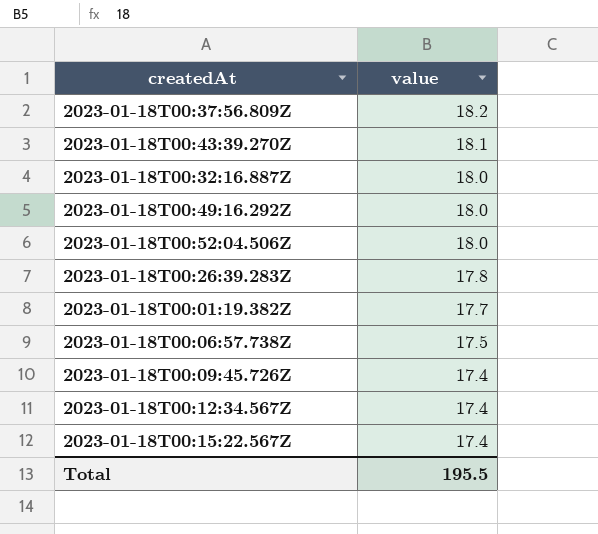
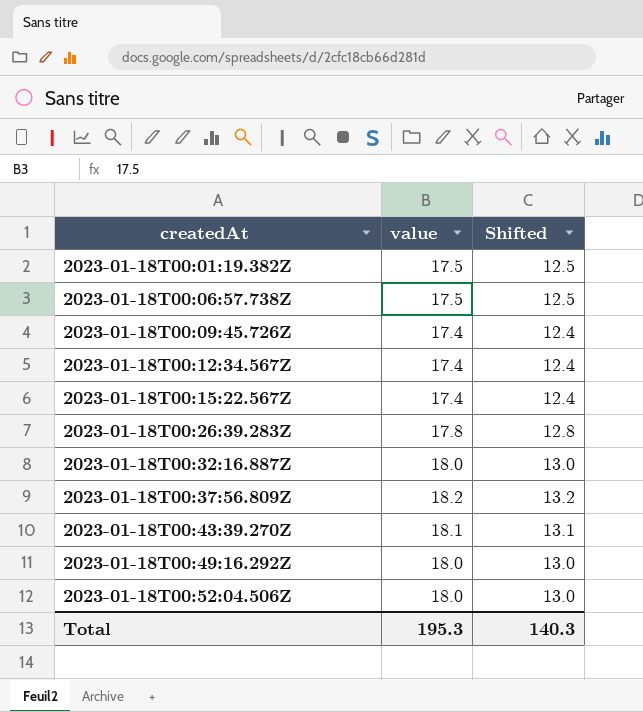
row order: value descending -> createdAt ascending
column Shifted | formula: none -> [value] - 5
2023-01-18T00:01:19.382Z | value: 17.7 -> 17.5
Total | value: 195.5 -> 195.3

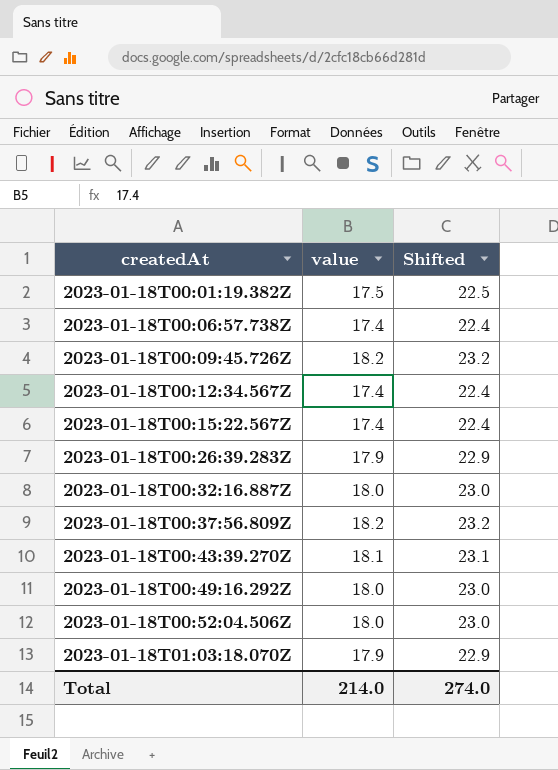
column Shifted | formula: [value] - 5 -> [value] + 5
2023-01-18T00:06:57.738Z | value: 17.5 -> 17.4
2023-01-18T00:09:45.726Z | value: 17.4 -> 18.2
2023-01-18T00:26:39.283Z | value: 17.8 -> 17.9
row 2023-01-18T01:03:18.070Z: none -> 17.9 | 22.9
Total | value: 195.3 -> 214.0
Total | Shifted: 140.3 -> 274.0

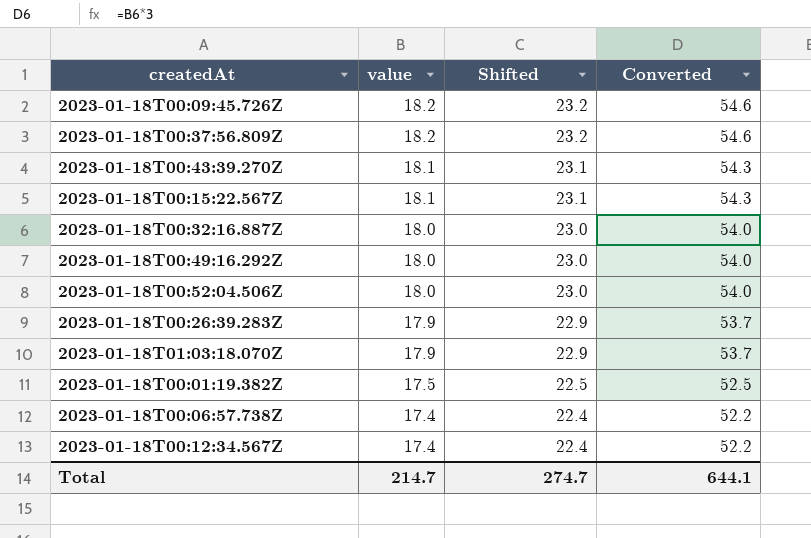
row order: createdAt ascending -> value descending
column Converted | formula: none -> [value] * 3
2023-01-18T00:15:22.567Z | value: 17.4 -> 18.1
2023-01-18T00:15:22.567Z | Shifted: 22.4 -> 23.1
Total | value: 214.0 -> 214.7
Total | Shifted: 274.0 -> 274.7

